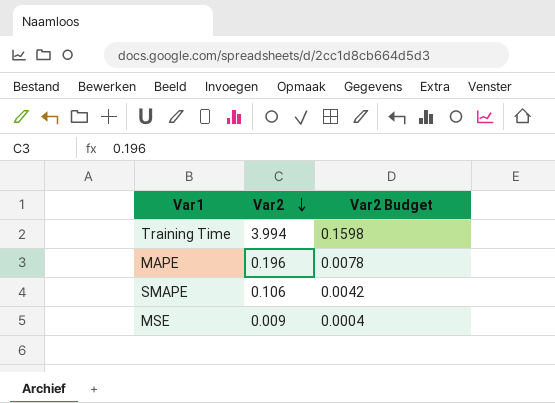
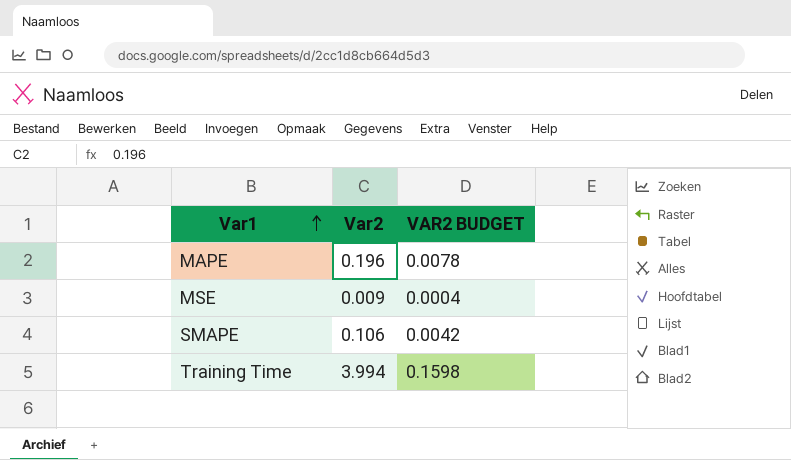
row order: Var2 descending -> Var1 ascending
column name: Var2 Budget -> VAR2 BUDGET

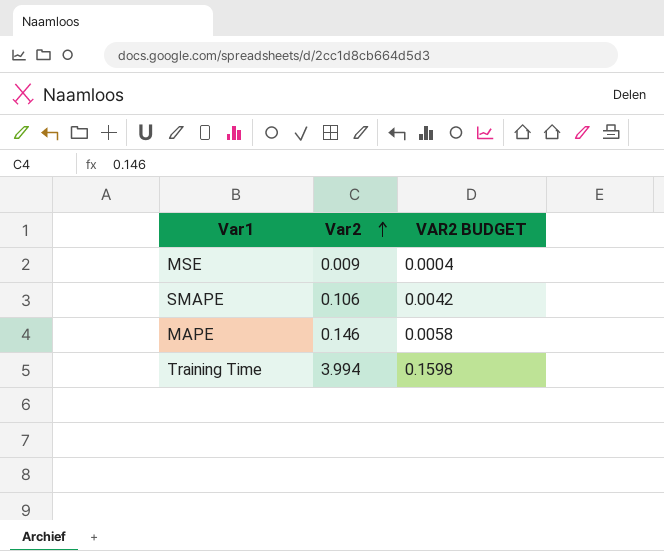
row order: Var1 ascending -> Var2 ascending
MAPE | Var2: 0.196 -> 0.146
MAPE | VAR2 BUDGET: 0.0078 -> 0.0058

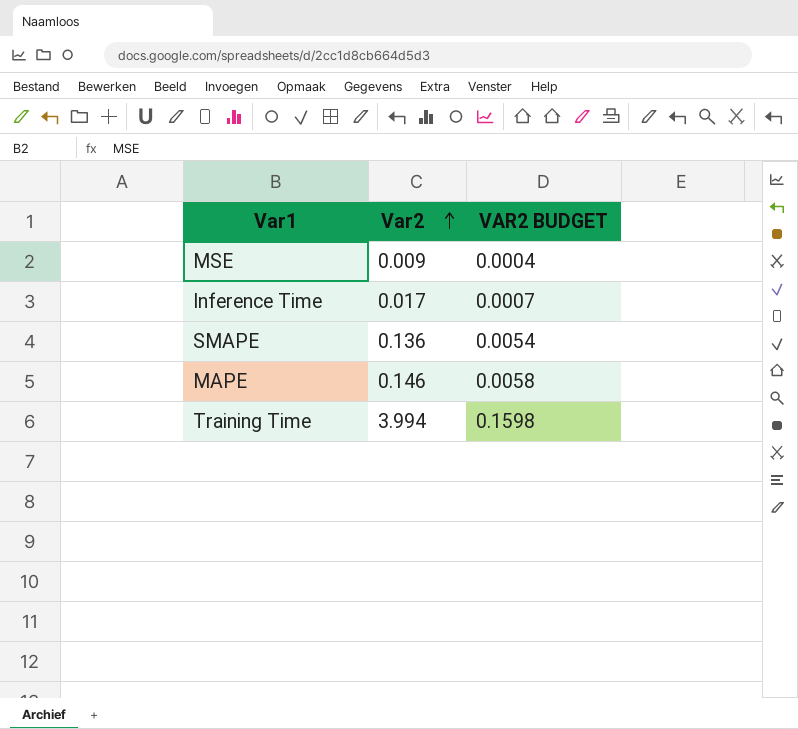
row Inference Time: none -> 0.017 | 0.0007
SMAPE | Var2: 0.106 -> 0.136
SMAPE | VAR2 BUDGET: 0.0042 -> 0.0054

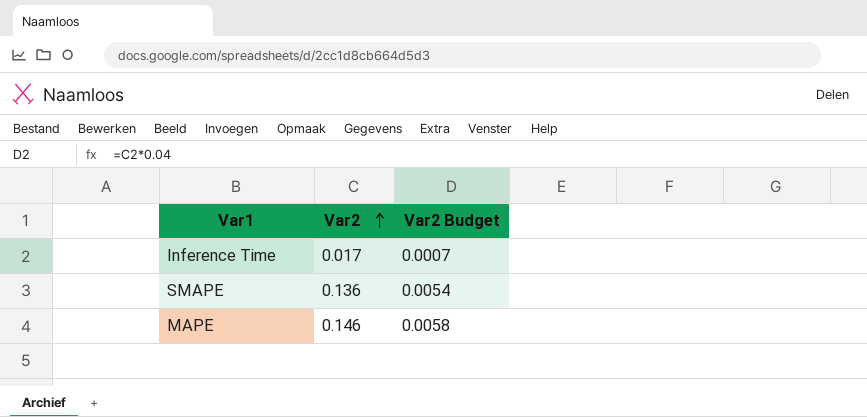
column name: VAR2 BUDGET -> Var2 Budget
row MSE: 0.009 | 0.0004 -> none
row Training Time: 3.994 | 0.1598 -> none

